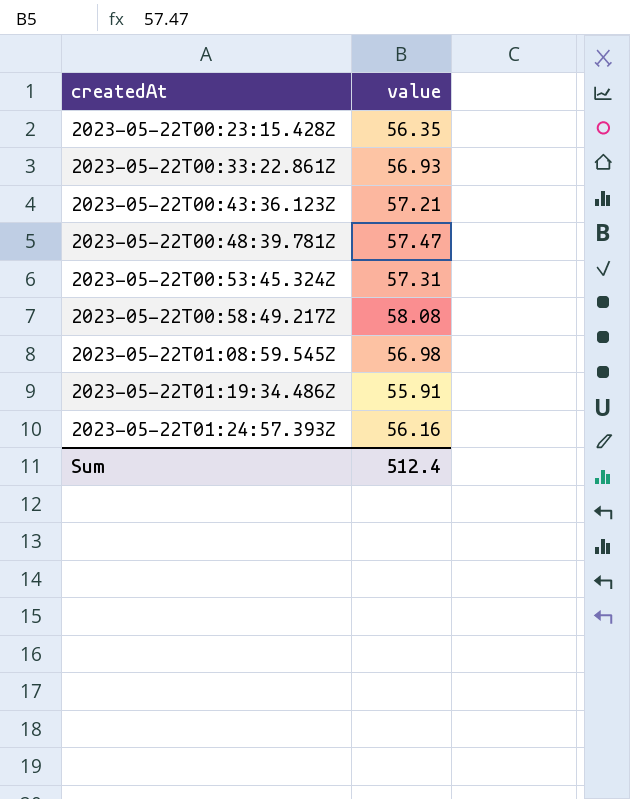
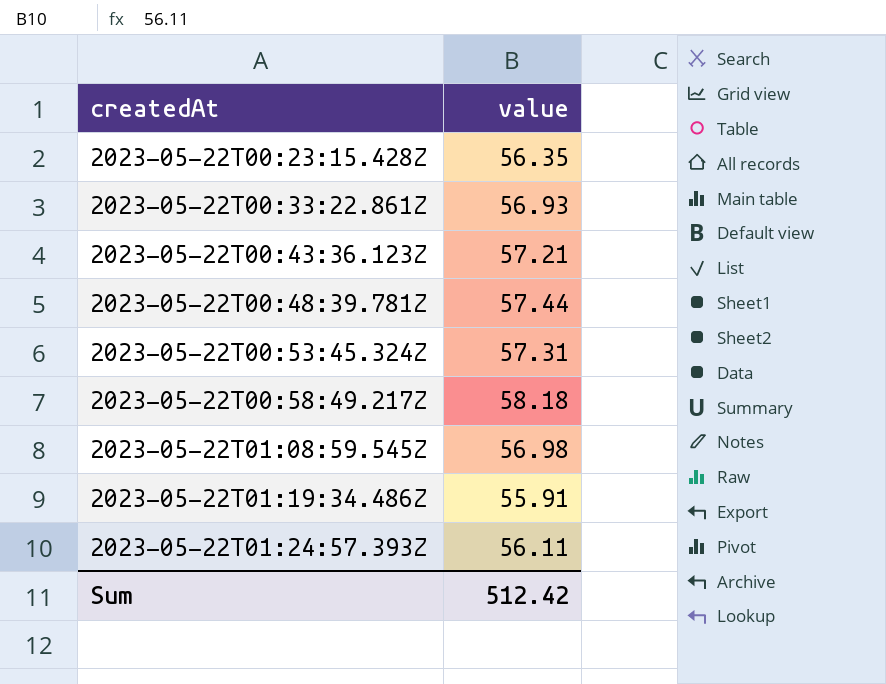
2023-05-22T00:48:39.781Z | value: 57.47 -> 57.44
2023-05-22T00:58:49.217Z | value: 58.08 -> 58.18
2023-05-22T01:24:57.393Z | value: 56.16 -> 56.11
Sum | value: 512.4 -> 512.42

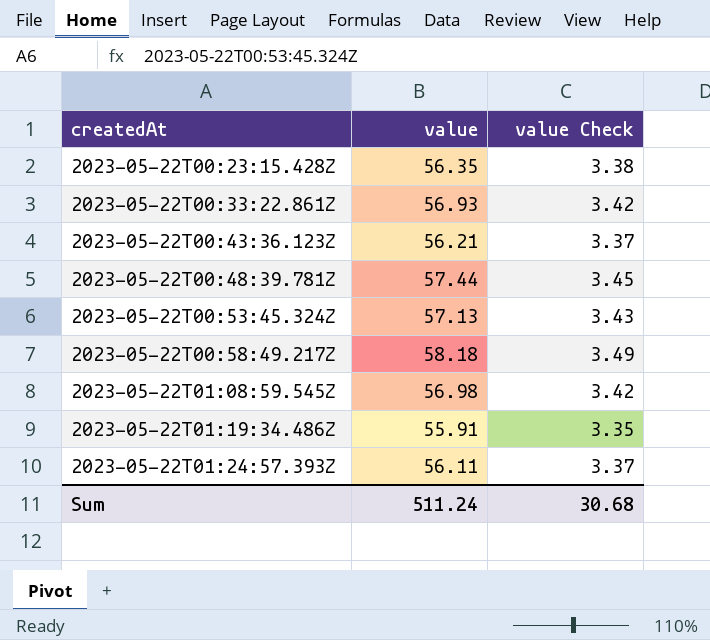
column value Check | formula: none -> [value] * 0.06
2023-05-22T00:43:36.123Z | value: 57.21 -> 56.21
2023-05-22T00:53:45.324Z | value: 57.31 -> 57.13
Sum | value: 512.42 -> 511.24

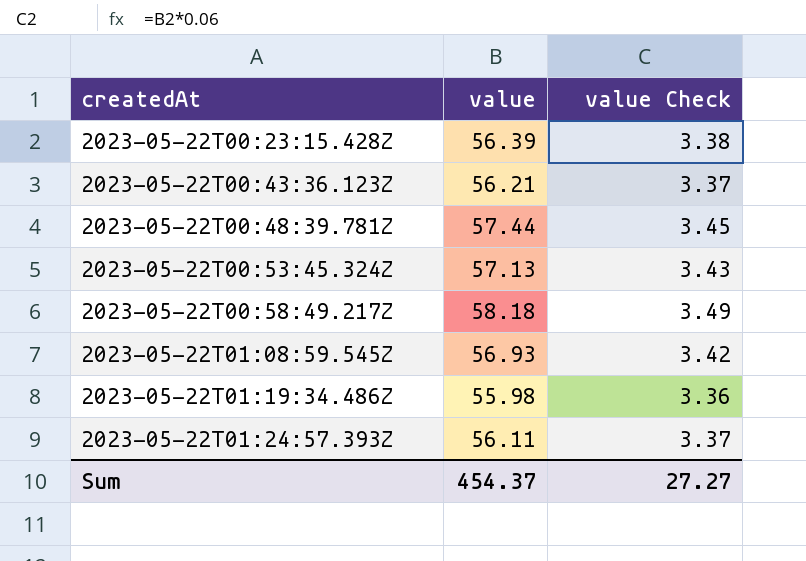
row 2023-05-22T00:33:22.861Z: 56.93 | 3.42 -> none
2023-05-22T00:23:15.428Z | value: 56.35 -> 56.39
2023-05-22T01:08:59.545Z | value: 56.98 -> 56.93
2023-05-22T01:19:34.486Z | value: 55.91 -> 55.98
2023-05-22T01:19:34.486Z | value Check: 3.35 -> 3.36
Sum | value: 511.24 -> 454.37
Sum | value Check: 30.68 -> 27.27

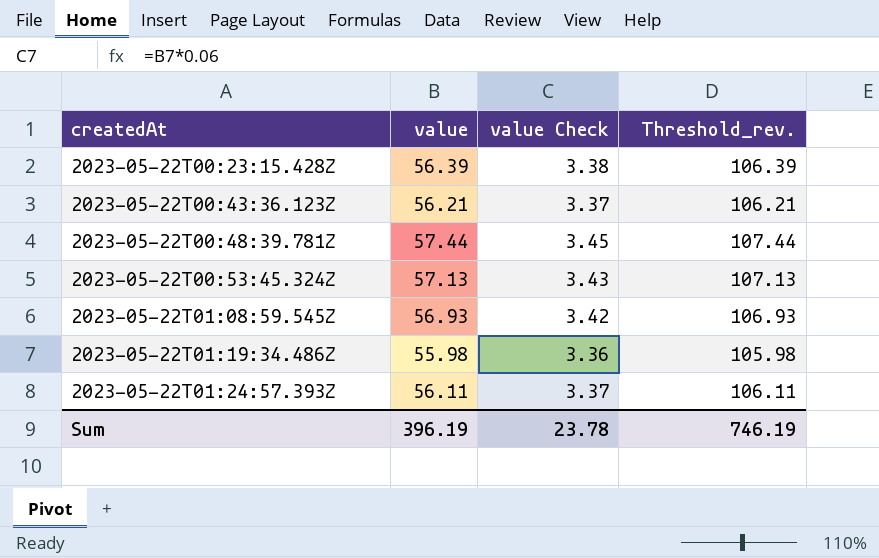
column Threshold_rev. | formula: none -> [value] + 50
row 2023-05-22T00:58:49.217Z: 58.18 | 3.49 -> none
Sum | value: 454.37 -> 396.19
Sum | value Check: 27.27 -> 23.78

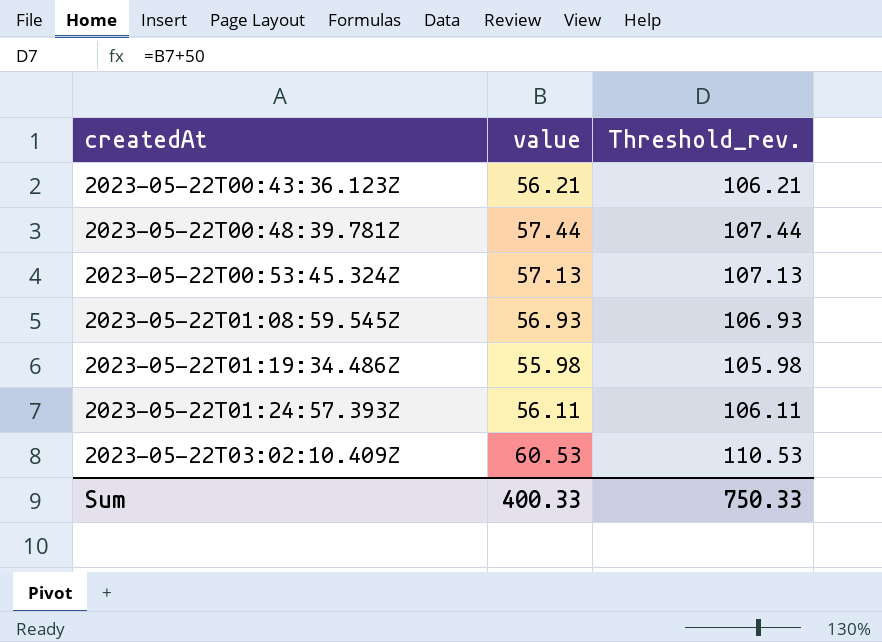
column value Check | formula: [value] * 0.06 -> none
row 2023-05-22T00:23:15.428Z: 56.39 | 3.38 | 106.39 -> none
row 2023-05-22T03:02:10.409Z: none -> 60.53 | 110.53
Sum | value: 396.19 -> 400.33
Sum | Threshold_rev.: 746.19 -> 750.33

